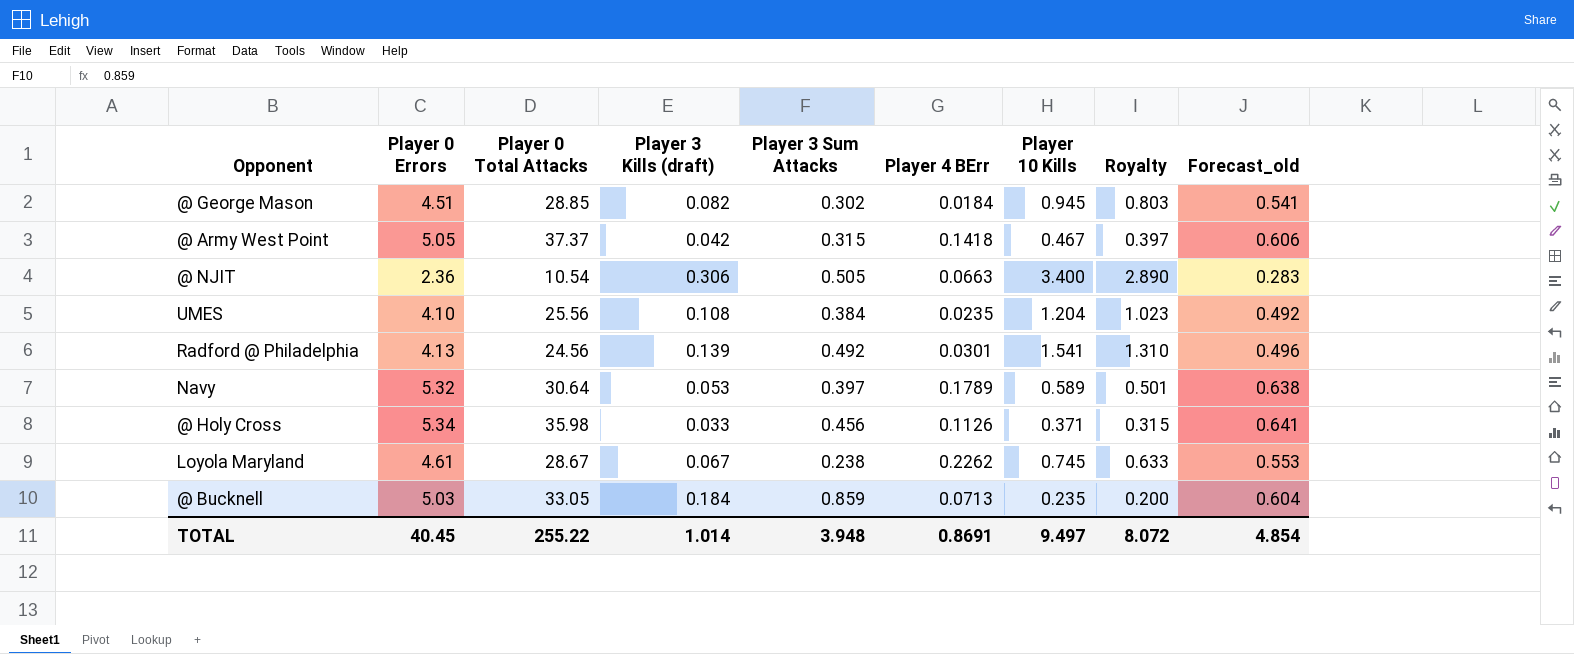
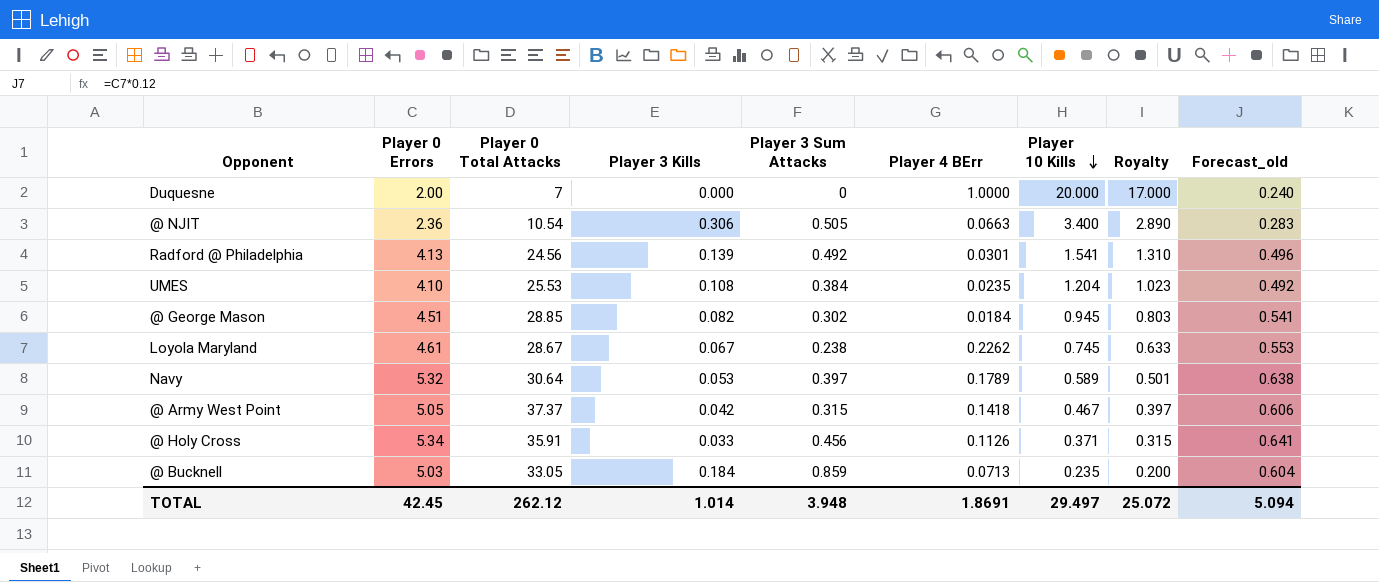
row order: none -> Player 10 Kills descending
column name: Player 3 Kills (draft) -> Player 3 Kills
row Duquesne: none -> 2.00 | 7 | 0.000 | 0 | 1.0000 | 20.000 | 17.000 | 0.240
UMES | Player 0 Total Attacks: 25.56 -> 25.53
@ Holy Cross | Player 0 Total Attacks: 35.98 -> 35.91
TOTAL | Player 0 Errors: 40.45 -> 42.45
TOTAL | Player 0 Total Attacks: 255.22 -> 262.12
TOTAL | Player 4 BErr: 0.8691 -> 1.8691
TOTAL | Player 10 Kills: 9.497 -> 29.497
TOTAL | Royalty: 8.072 -> 25.072
TOTAL | Forecast_old: 4.854 -> 5.094

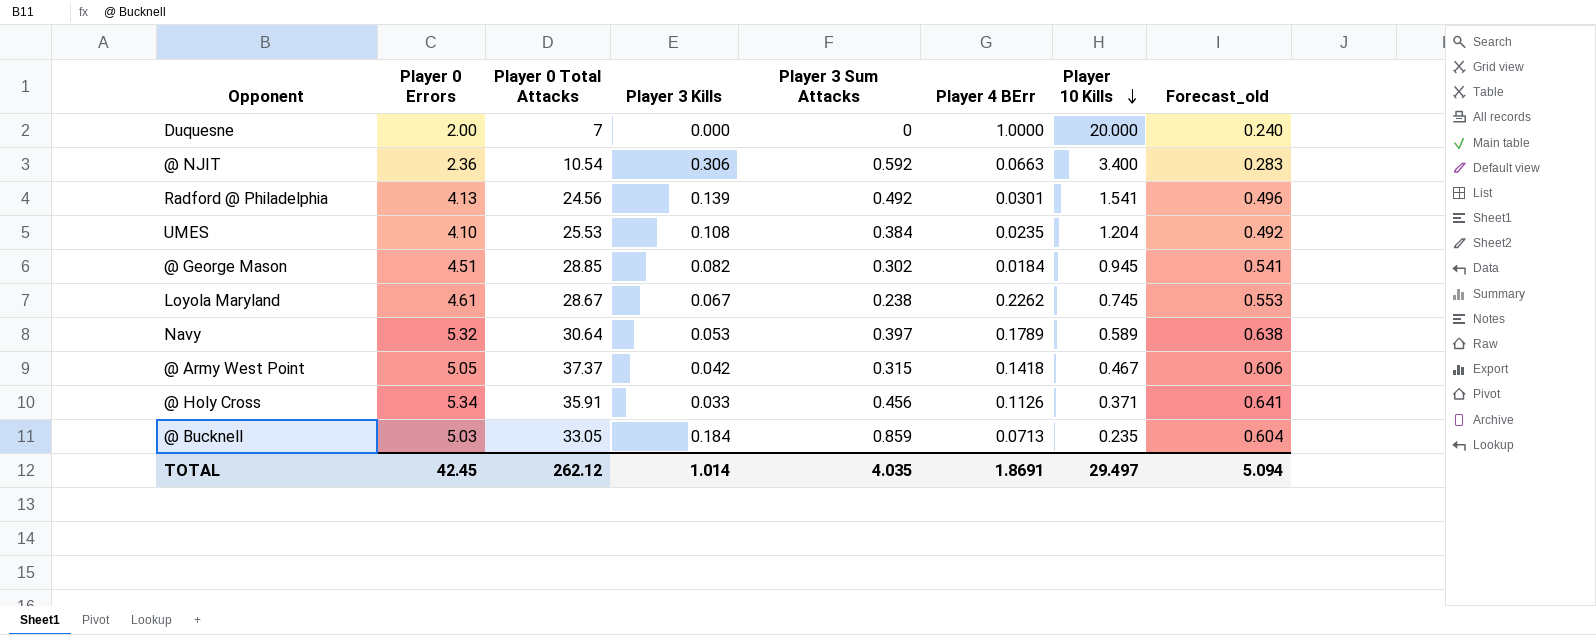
column Royalty | formula: [Player 10 Kills] * 0.85 -> none
@ NJIT | Player 3 Sum Attacks: 0.505 -> 0.592
TOTAL | Player 3 Sum Attacks: 3.948 -> 4.035

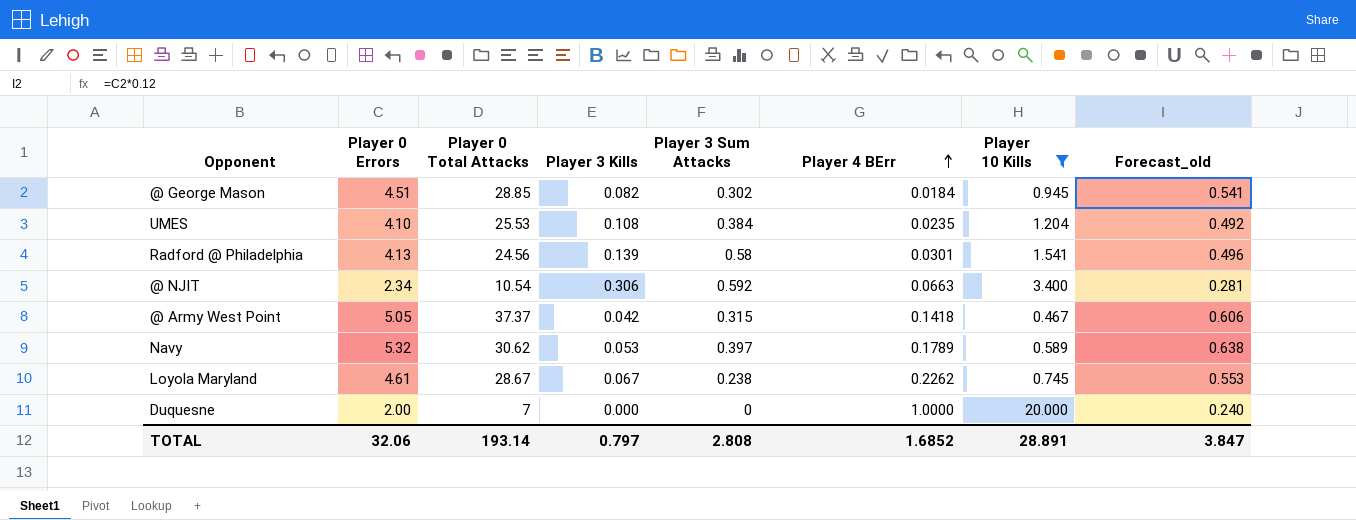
filter: none -> Player 10 Kills >= 0.467
row order: Player 10 Kills descending -> Player 4 BErr ascending
Radford @ Philadelphia | Player 3 Sum Attacks: 0.492 -> 0.58
@ NJIT | Player 0 Errors: 2.36 -> 2.34
@ NJIT | Forecast_old: 0.283 -> 0.281
Navy | Player 0 Total Attacks: 30.64 -> 30.62
TOTAL | Player 0 Errors: 42.45 -> 32.06
TOTAL | Player 0 Total Attacks: 262.12 -> 193.14
TOTAL | Player 3 Kills: 1.014 -> 0.797
TOTAL | Player 3 Sum Attacks: 4.035 -> 2.808
TOTAL | Player 4 BErr: 1.8691 -> 1.6852
TOTAL | Player 10 Kills: 29.497 -> 28.891
TOTAL | Forecast_old: 5.094 -> 3.847

